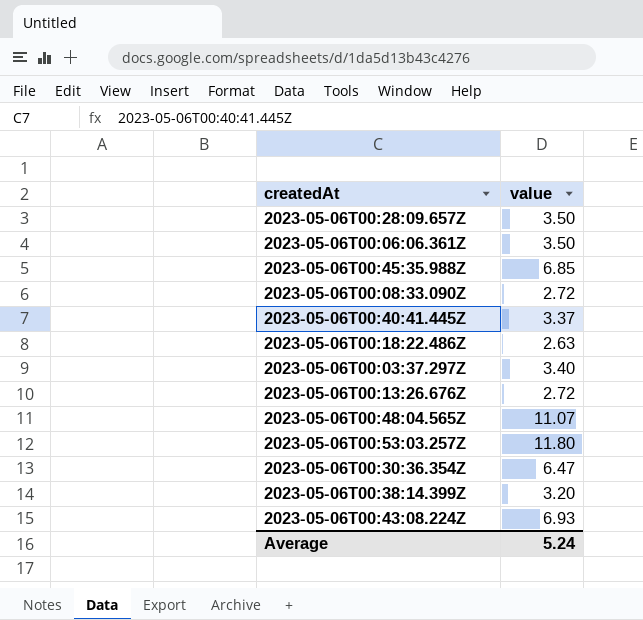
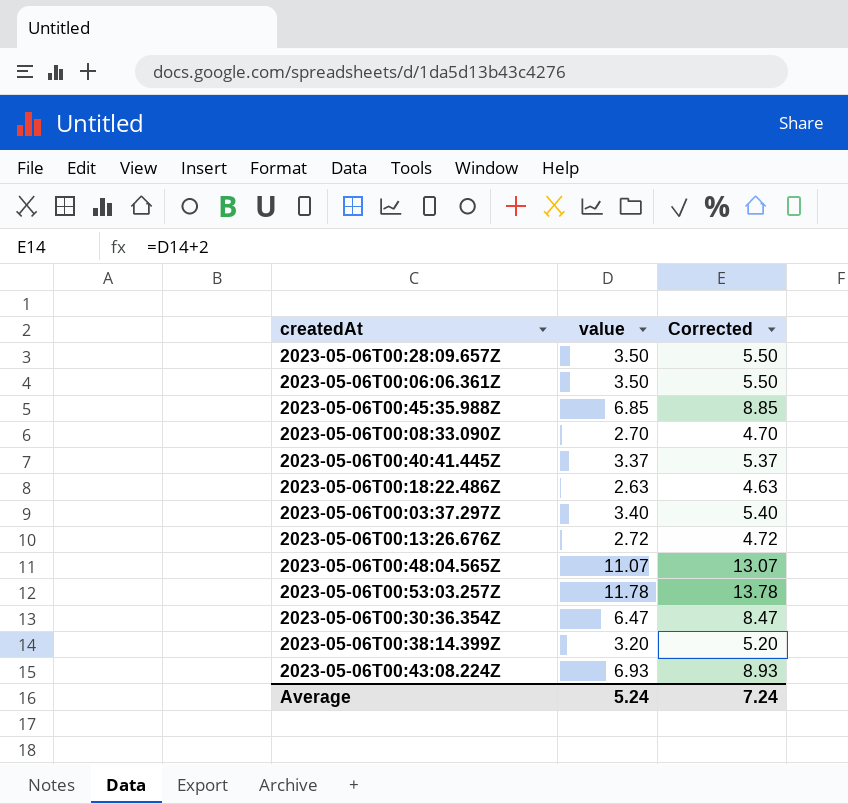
column Corrected | formula: none -> [value] + 2
2023-05-06T00:08:33.090Z | value: 2.72 -> 2.70
2023-05-06T00:53:03.257Z | value: 11.80 -> 11.78

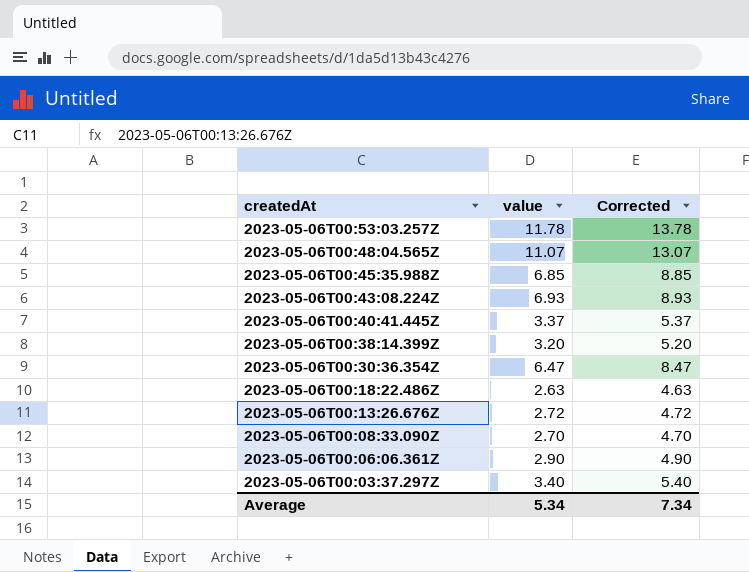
row order: none -> createdAt descending
row 2023-05-06T00:28:09.657Z: 3.50 | 5.50 -> none
2023-05-06T00:06:06.361Z | value: 3.50 -> 2.90
2023-05-06T00:06:06.361Z | Corrected: 5.50 -> 4.90
Average | value: 5.24 -> 5.34
Average | Corrected: 7.24 -> 7.34

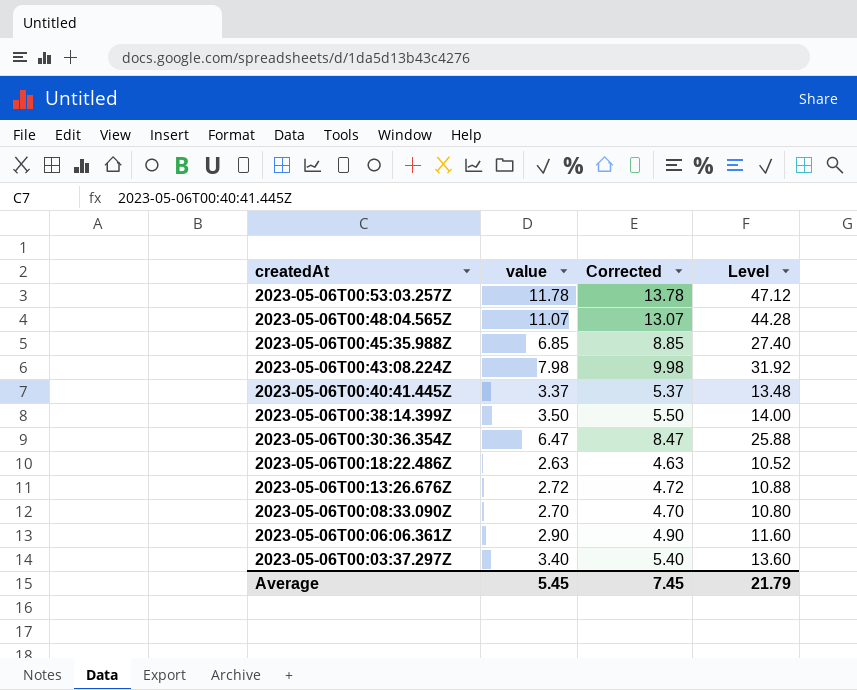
column Level | formula: none -> [value] * 4
2023-05-06T00:43:08.224Z | value: 6.93 -> 7.98
2023-05-06T00:43:08.224Z | Corrected: 8.93 -> 9.98
2023-05-06T00:38:14.399Z | value: 3.20 -> 3.50
2023-05-06T00:38:14.399Z | Corrected: 5.20 -> 5.50
Average | value: 5.34 -> 5.45
Average | Corrected: 7.34 -> 7.45

